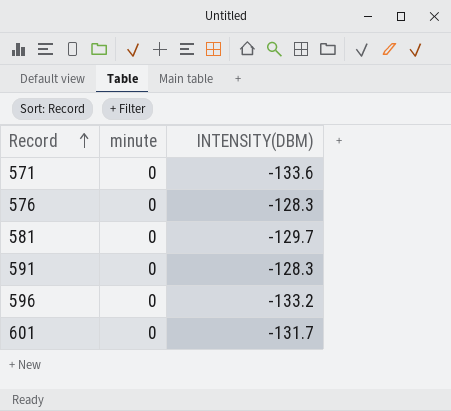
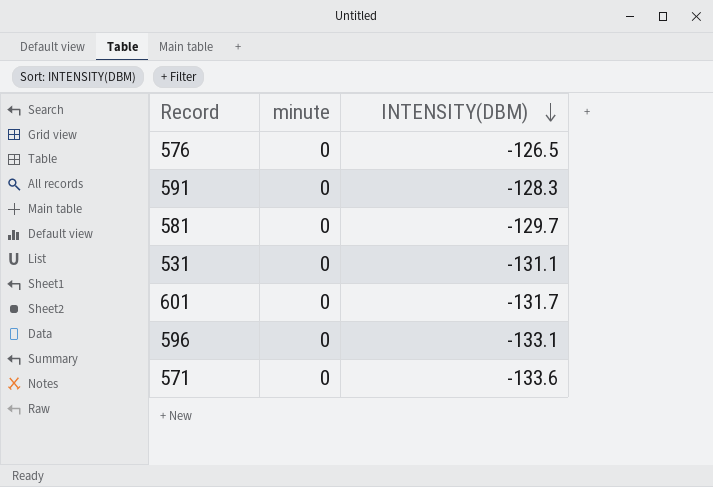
row order: Record ascending -> INTENSITY(DBM) descending
576 | INTENSITY(DBM): -128.3 -> -126.5
row 531: none -> 0 | -131.1
596 | INTENSITY(DBM): -133.2 -> -133.1

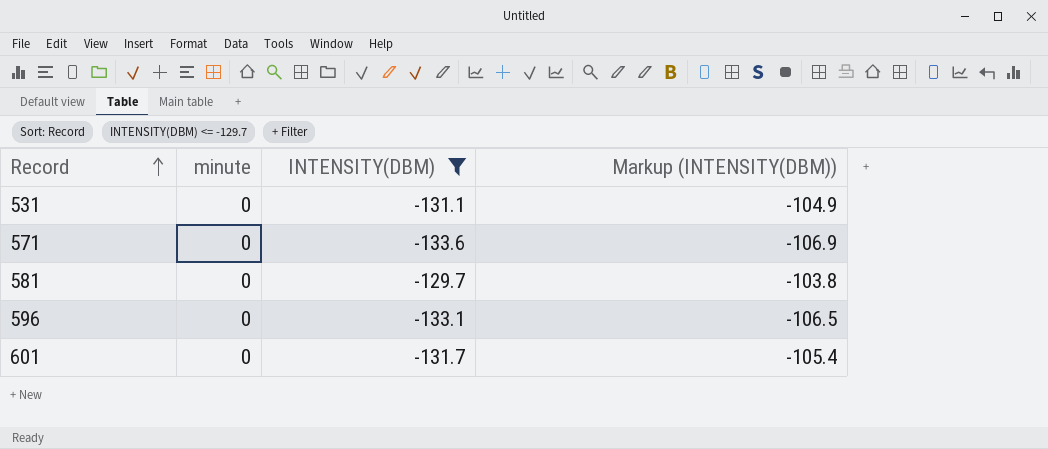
filter: none -> INTENSITY(DBM) <= -129.7
row order: INTENSITY(DBM) descending -> Record ascending
column Markup (INTENSITY(DBM)) | formula: none -> [INTENSITY(DBM)] * 0.8

